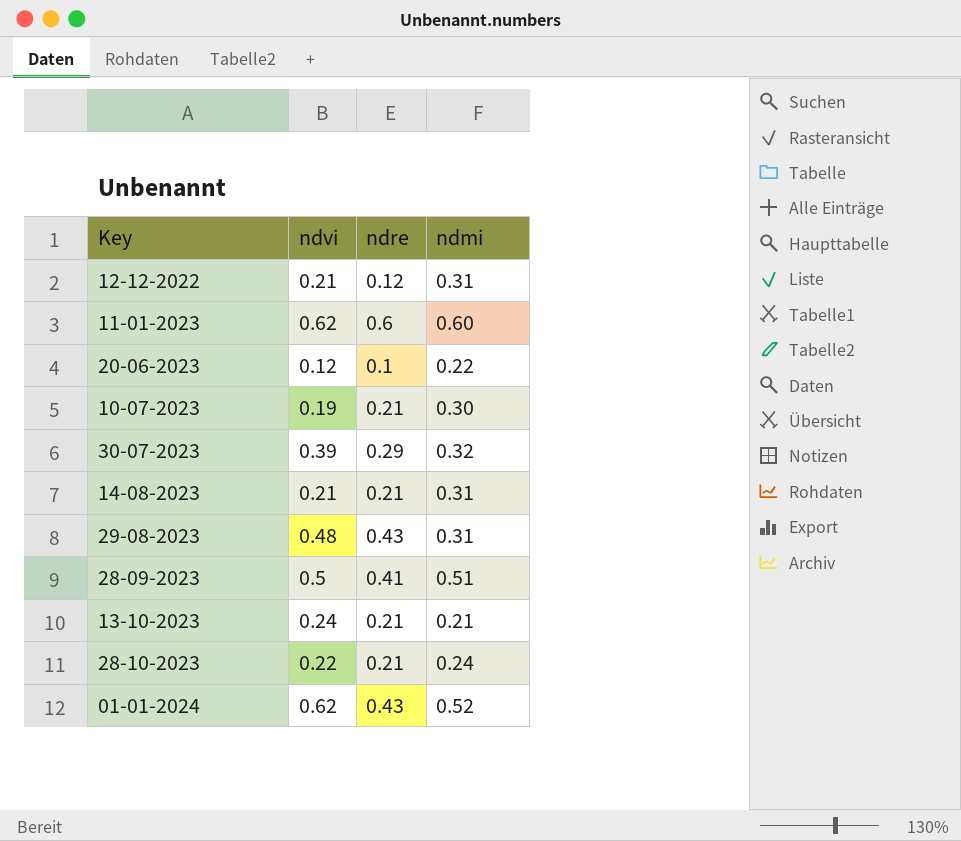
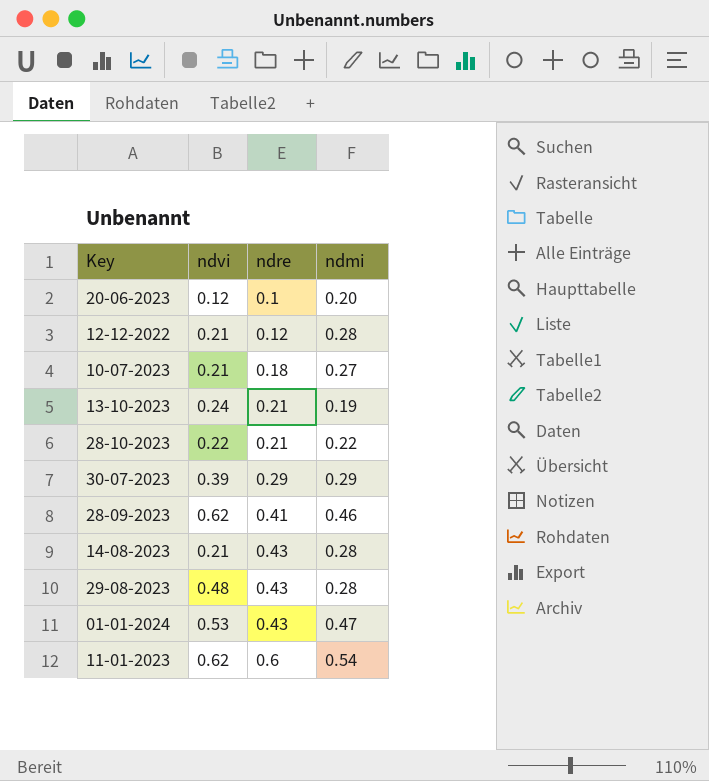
row order: Key ascending -> ndre ascending
20-06-2023 | ndmi: 0.22 -> 0.20
12-12-2022 | ndmi: 0.31 -> 0.28
10-07-2023 | ndvi: 0.19 -> 0.21
10-07-2023 | ndre: 0.21 -> 0.18
10-07-2023 | ndmi: 0.30 -> 0.27
13-10-2023 | ndmi: 0.21 -> 0.19
28-10-2023 | ndmi: 0.24 -> 0.22
30-07-2023 | ndmi: 0.32 -> 0.29
28-09-2023 | ndvi: 0.5 -> 0.62
28-09-2023 | ndmi: 0.51 -> 0.46
14-08-2023 | ndre: 0.21 -> 0.43
14-08-2023 | ndmi: 0.31 -> 0.28
29-08-2023 | ndmi: 0.31 -> 0.28
01-01-2024 | ndvi: 0.62 -> 0.53
01-01-2024 | ndmi: 0.52 -> 0.47
11-01-2023 | ndmi: 0.60 -> 0.54

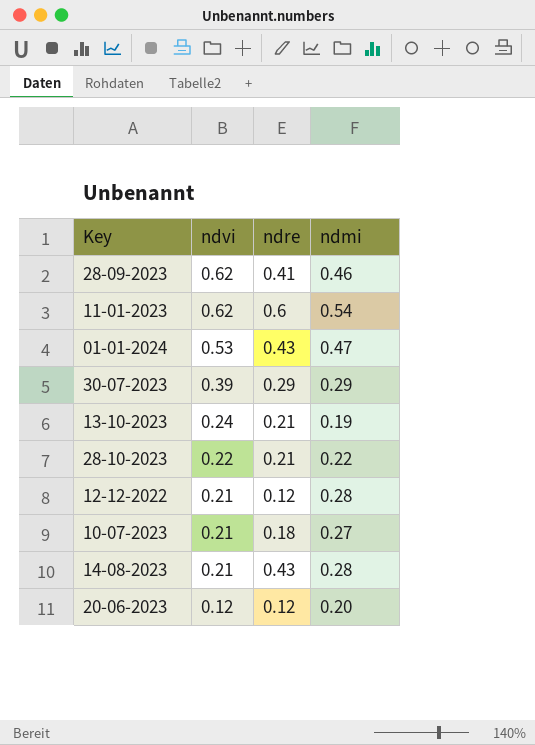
row order: ndre ascending -> ndvi descending
row 29-08-2023: 0.48 | 0.43 | 0.28 -> none
20-06-2023 | ndre: 0.1 -> 0.12

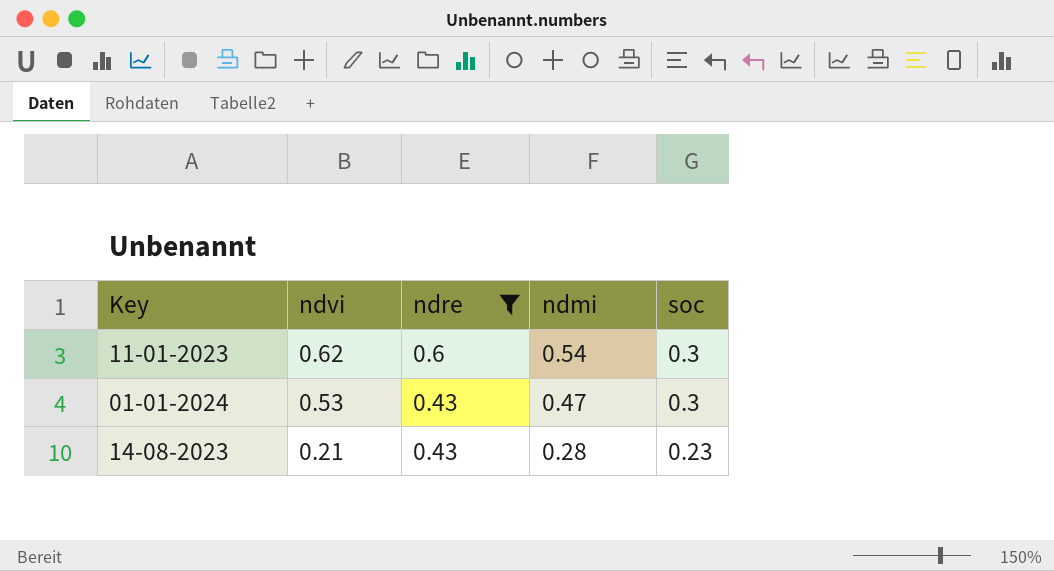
filter: none -> ndre >= 0.43
column soc | position: none -> 5

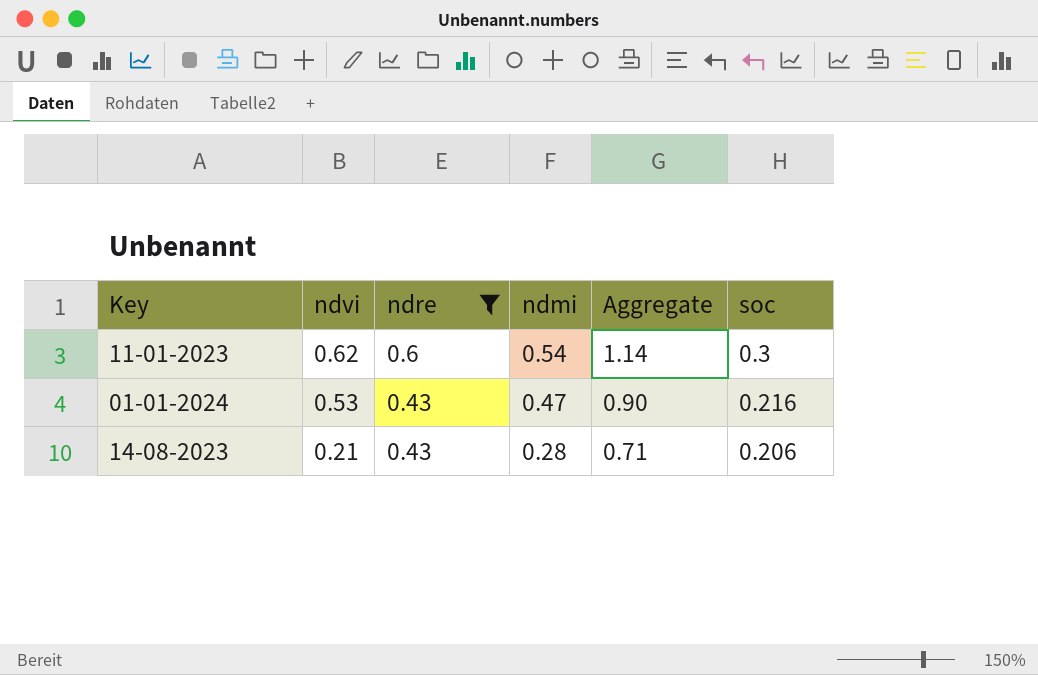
column Aggregate | formula: none -> [ndre] + [ndmi]
01-01-2024 | soc: 0.3 -> 0.216
14-08-2023 | soc: 0.23 -> 0.206

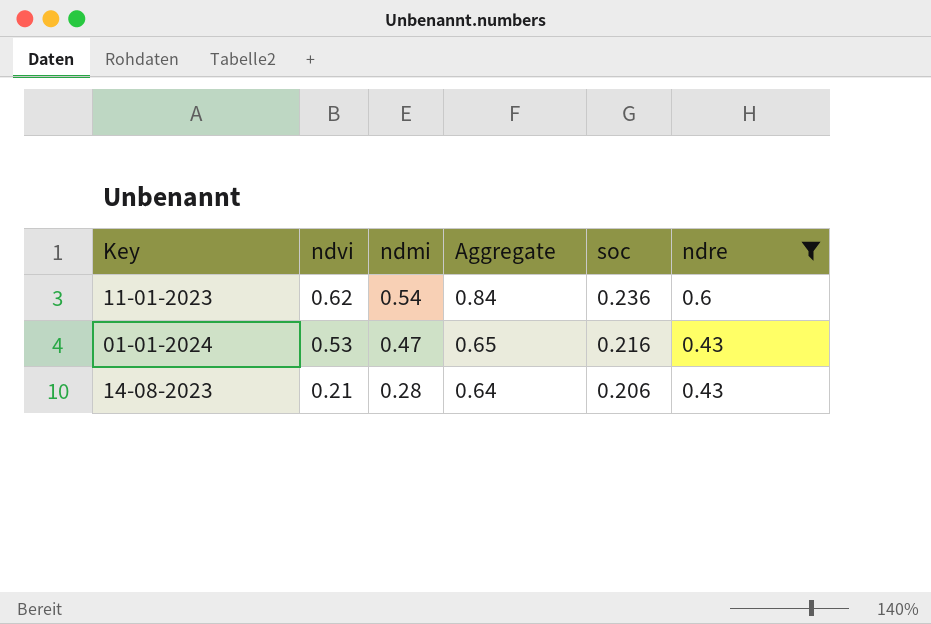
column Aggregate | formula: [ndre] + [ndmi] -> [soc] + [ndre]
column ndre | position: 3 -> 6
11-01-2023 | soc: 0.3 -> 0.236

